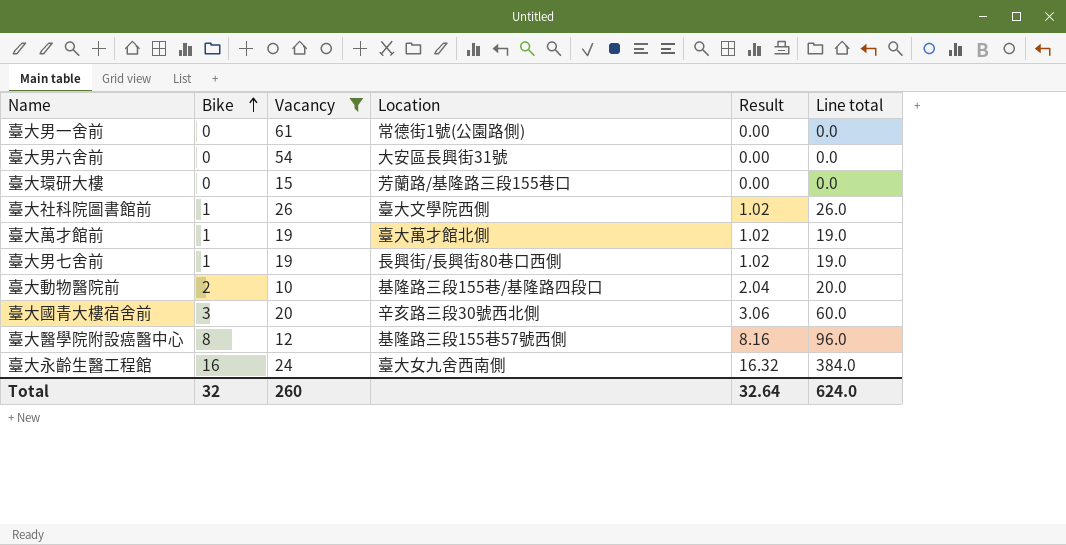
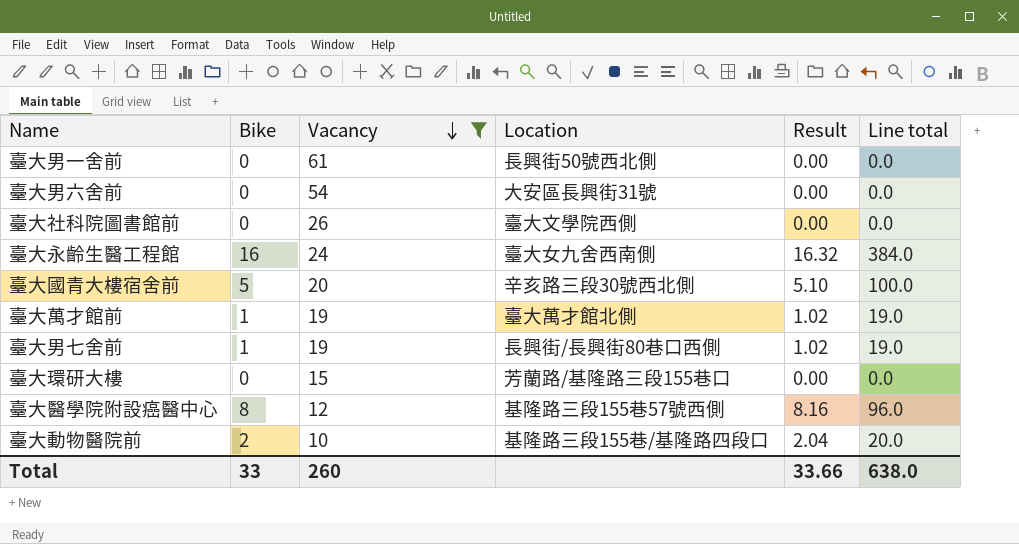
row order: Bike ascending -> Vacancy descending
臺大男一舍前 | Location: 常德街1號(公園路側) -> 長興街50號西北側
臺大社科院圖書館前 | Bike: 1 -> 0
臺大社科院圖書館前 | Result: 1.02 -> 0.00
臺大社科院圖書館前 | Line total: 26.0 -> 0.0
臺大國青大樓宿舍前 | Bike: 3 -> 5
臺大國青大樓宿舍前 | Result: 3.06 -> 5.10
臺大國青大樓宿舍前 | Line total: 60.0 -> 100.0
Total | Bike: 32 -> 33
Total | Result: 32.64 -> 33.66
Total | Line total: 624.0 -> 638.0

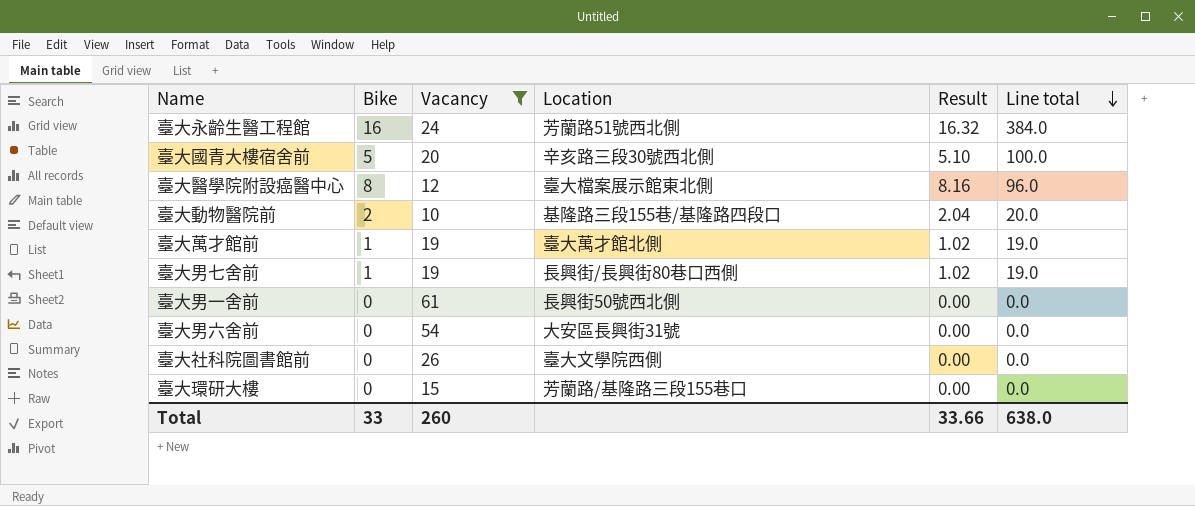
row order: Vacancy descending -> Line total descending
臺大永齡生醫工程館 | Location: 臺大女九舍西南側 -> 芳蘭路51號西北側
臺大醫學院附設癌醫中心 | Location: 基隆路三段155巷57號西側 -> 臺大檔案展示館東北側

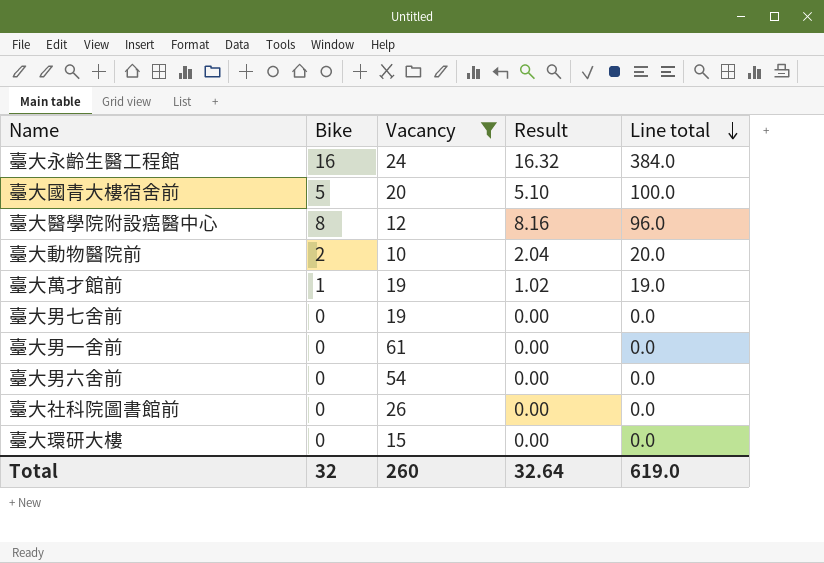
column Location | position: 4 -> none
臺大男七舍前 | Bike: 1 -> 0
臺大男七舍前 | Result: 1.02 -> 0.00
臺大男七舍前 | Line total: 19.0 -> 0.0
Total | Bike: 33 -> 32
Total | Result: 33.66 -> 32.64
Total | Line total: 638.0 -> 619.0

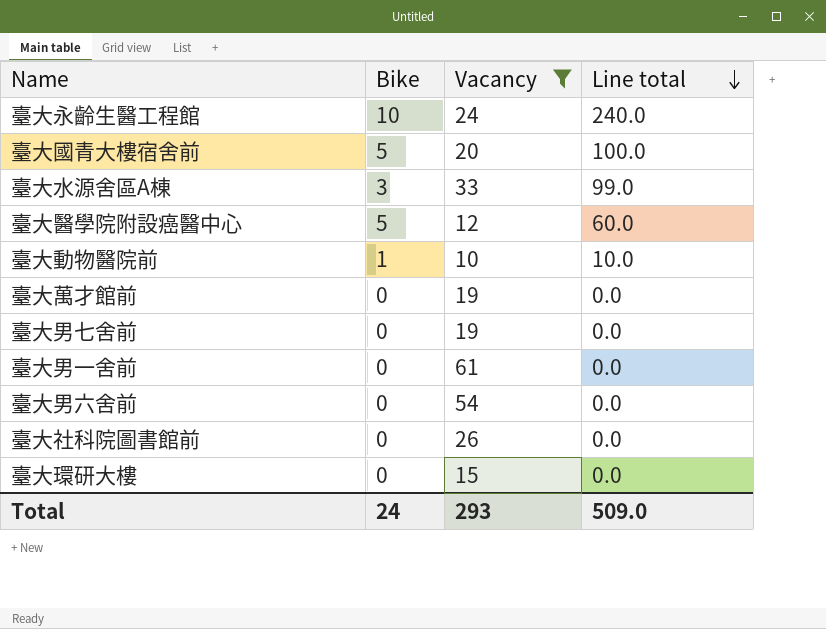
column Result | formula: [Bike] * 1.02 -> none
臺大永齡生醫工程館 | Bike: 16 -> 10
臺大永齡生醫工程館 | Line total: 384.0 -> 240.0
row 臺大水源舍區A棟: none -> 3 | 33 | 99.0
臺大醫學院附設癌醫中心 | Bike: 8 -> 5
臺大醫學院附設癌醫中心 | Line total: 96.0 -> 60.0
臺大動物醫院前 | Bike: 2 -> 1
臺大動物醫院前 | Line total: 20.0 -> 10.0
臺大萬才館前 | Bike: 1 -> 0
臺大萬才館前 | Line total: 19.0 -> 0.0
Total | Bike: 32 -> 24
Total | Vacancy: 260 -> 293
Total | Line total: 619.0 -> 509.0

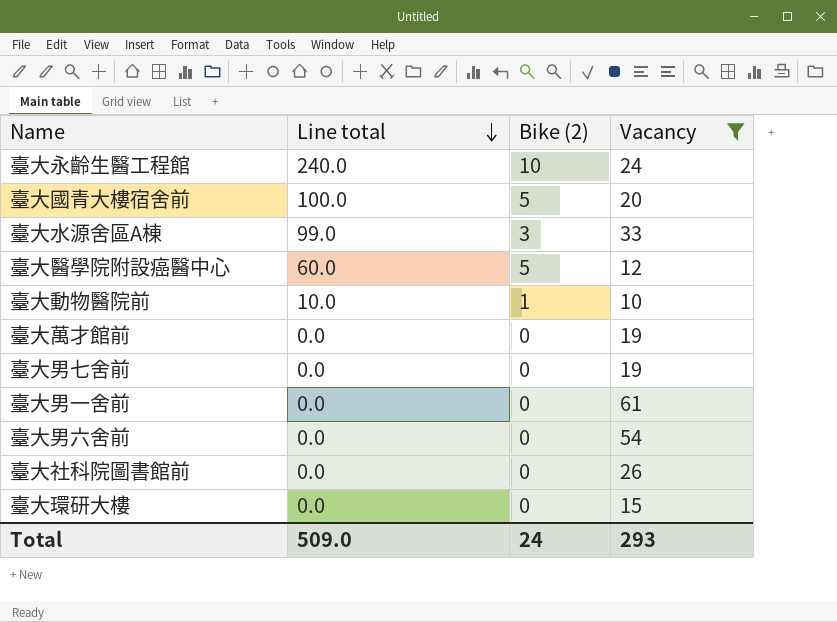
column Line total | position: 4 -> 2
column name: Bike -> Bike (2)

